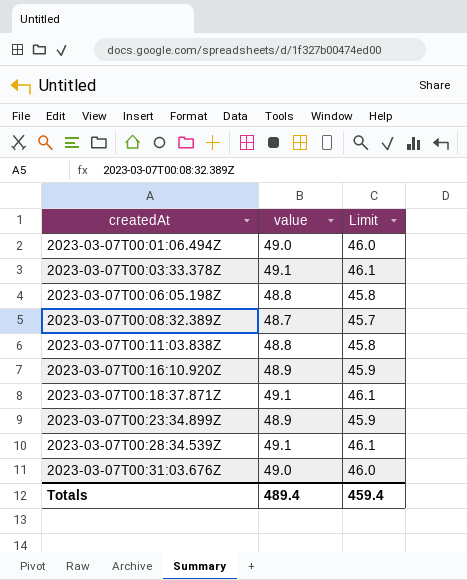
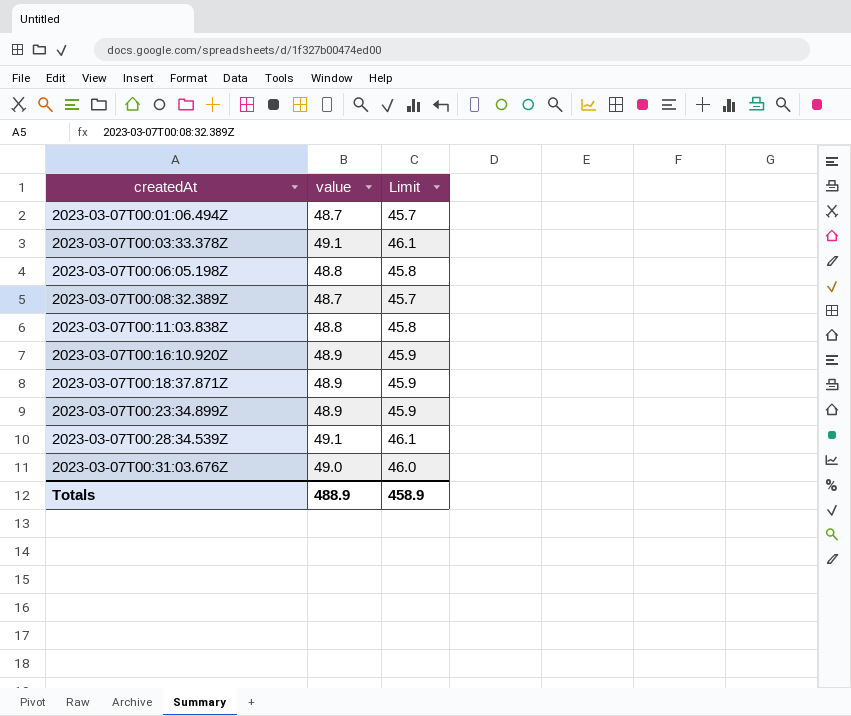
2023-03-07T00:01:06.494Z | value: 49.0 -> 48.7
2023-03-07T00:01:06.494Z | Limit: 46.0 -> 45.7
2023-03-07T00:18:37.871Z | value: 49.1 -> 48.9
2023-03-07T00:18:37.871Z | Limit: 46.1 -> 45.9
Totals | value: 489.4 -> 488.9
Totals | Limit: 459.4 -> 458.9

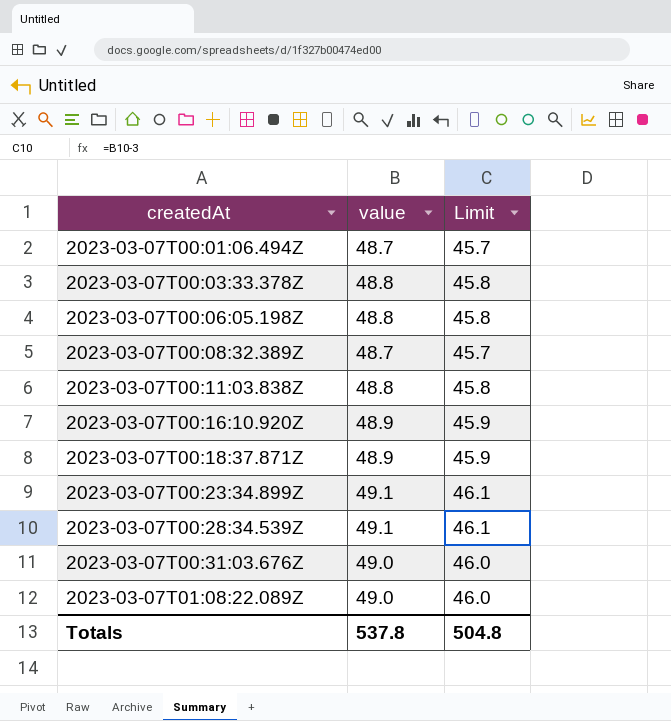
2023-03-07T00:03:33.378Z | value: 49.1 -> 48.8
2023-03-07T00:03:33.378Z | Limit: 46.1 -> 45.8
2023-03-07T00:23:34.899Z | value: 48.9 -> 49.1
2023-03-07T00:23:34.899Z | Limit: 45.9 -> 46.1
row 2023-03-07T01:08:22.089Z: none -> 49.0 | 46.0
Totals | value: 488.9 -> 537.8
Totals | Limit: 458.9 -> 504.8

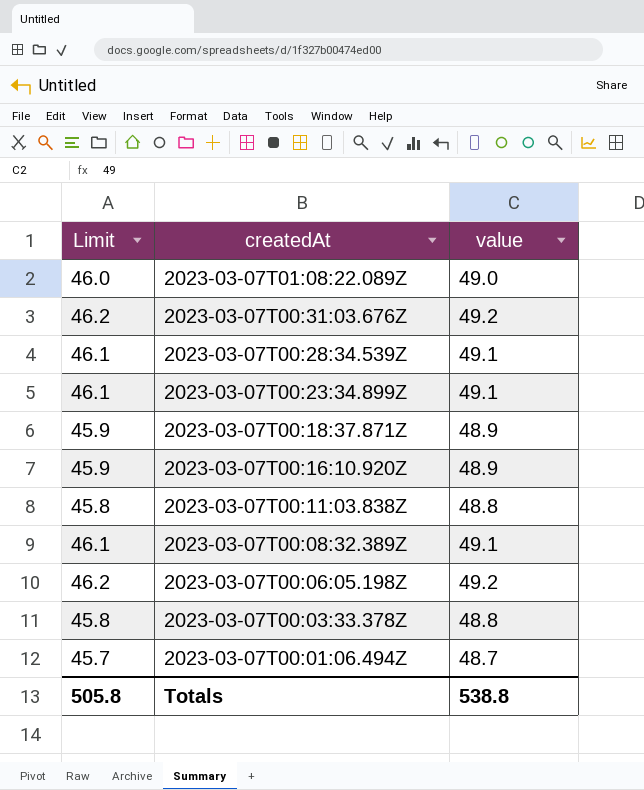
row order: createdAt ascending -> createdAt descending
column Limit | position: 3 -> 1
2023-03-07T00:31:03.676Z | Limit: 46.0 -> 46.2
2023-03-07T00:31:03.676Z | value: 49.0 -> 49.2
2023-03-07T00:08:32.389Z | Limit: 45.7 -> 46.1
2023-03-07T00:08:32.389Z | value: 48.7 -> 49.1
2023-03-07T00:06:05.198Z | Limit: 45.8 -> 46.2
2023-03-07T00:06:05.198Z | value: 48.8 -> 49.2
Totals | Limit: 504.8 -> 505.8
Totals | value: 537.8 -> 538.8

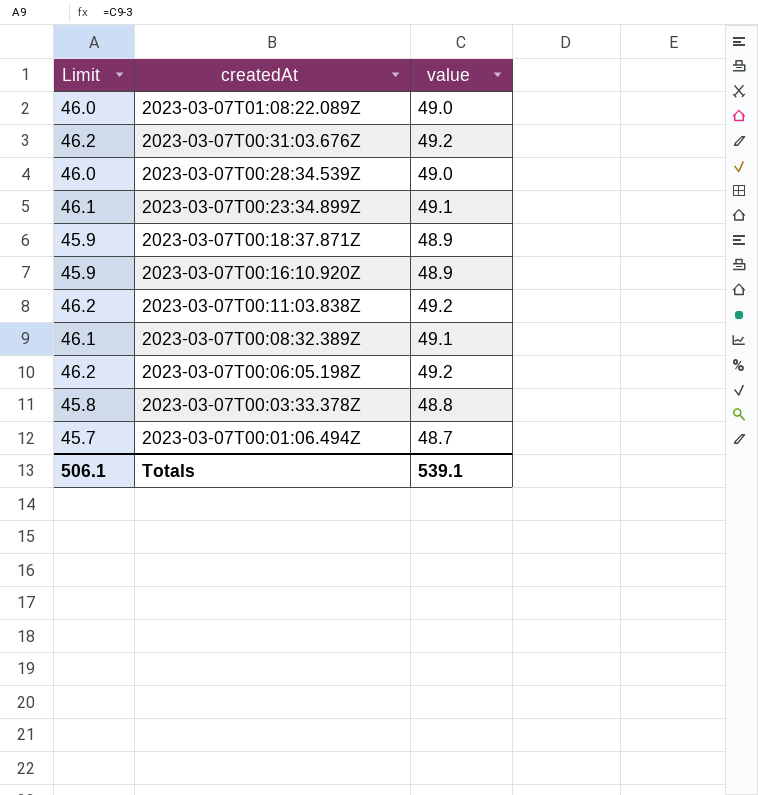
2023-03-07T00:28:34.539Z | Limit: 46.1 -> 46.0
2023-03-07T00:28:34.539Z | value: 49.1 -> 49.0
2023-03-07T00:11:03.838Z | Limit: 45.8 -> 46.2
2023-03-07T00:11:03.838Z | value: 48.8 -> 49.2
Totals | Limit: 505.8 -> 506.1
Totals | value: 538.8 -> 539.1

